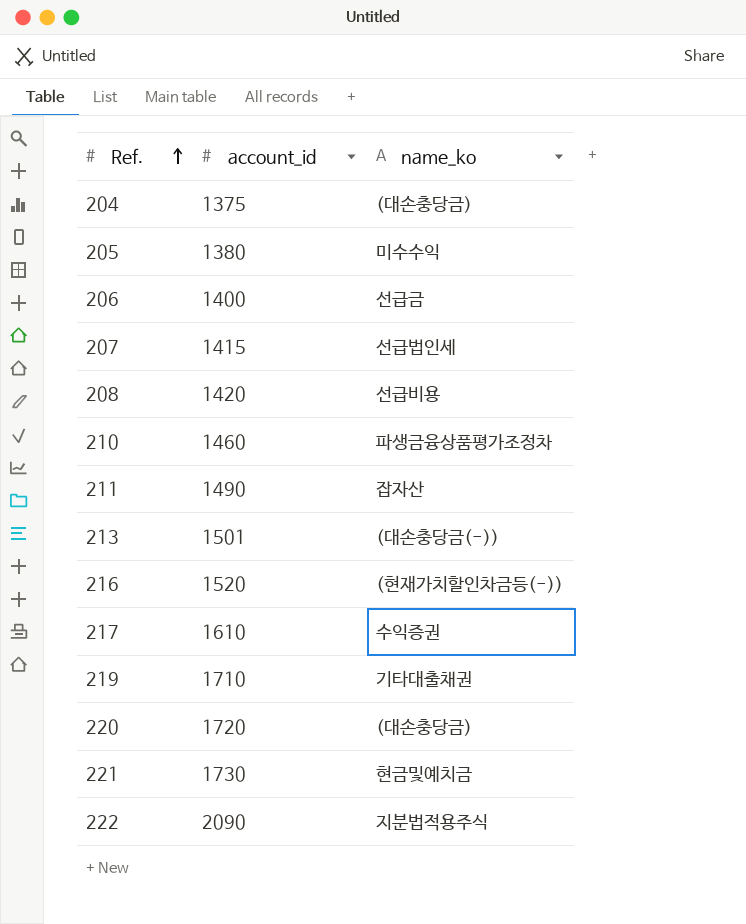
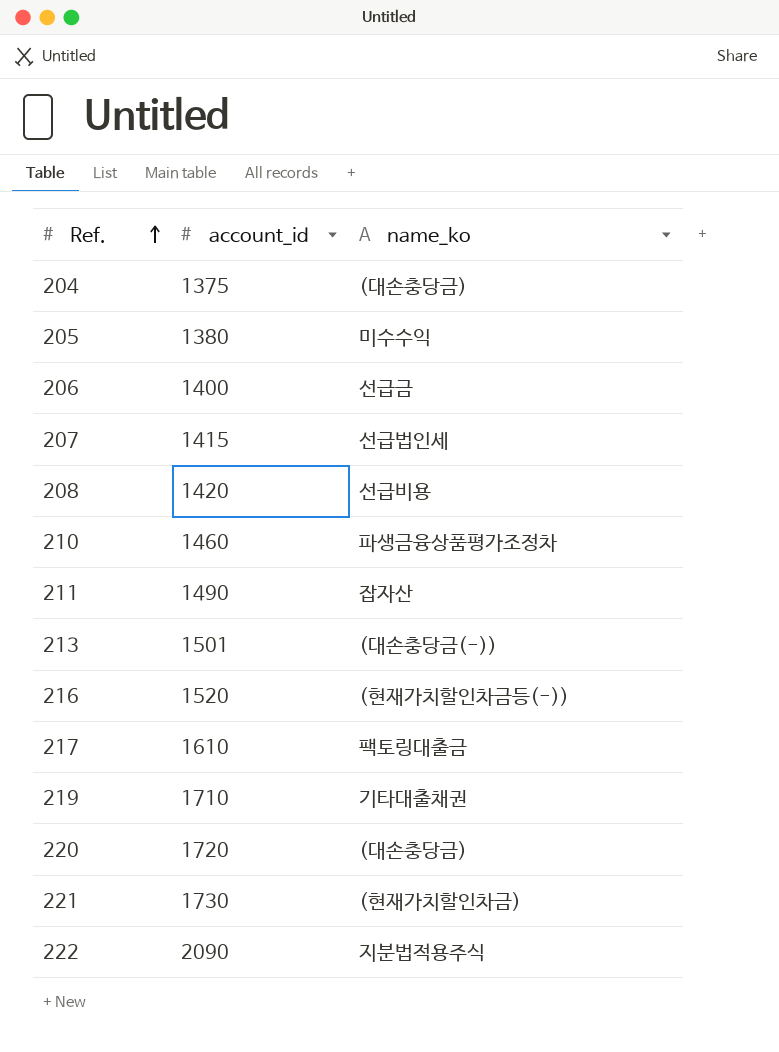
217 | name_ko: 수익증권 -> 팩토링대출금
221 | name_ko: 현금및예치금 -> (현재가치할인차금)

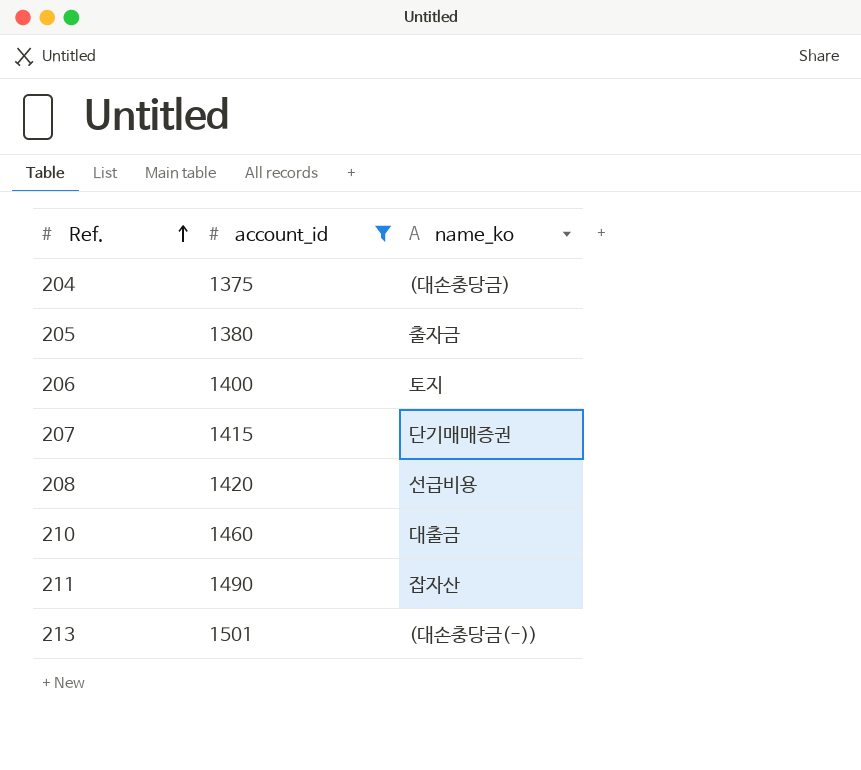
filter: none -> account_id <= 1501
205 | name_ko: 미수수익 -> 출자금
206 | name_ko: 선급금 -> 토지
207 | name_ko: 선급법인세 -> 단기매매증권
210 | name_ko: 파생금융상품평가조정차 -> 대출금

